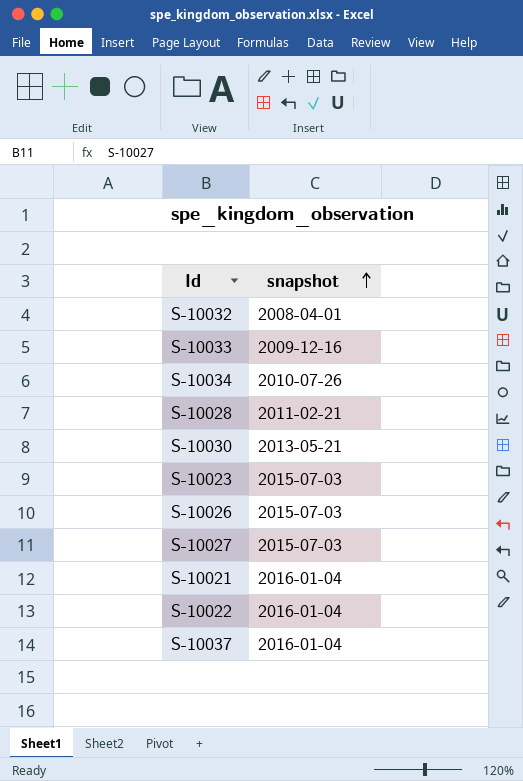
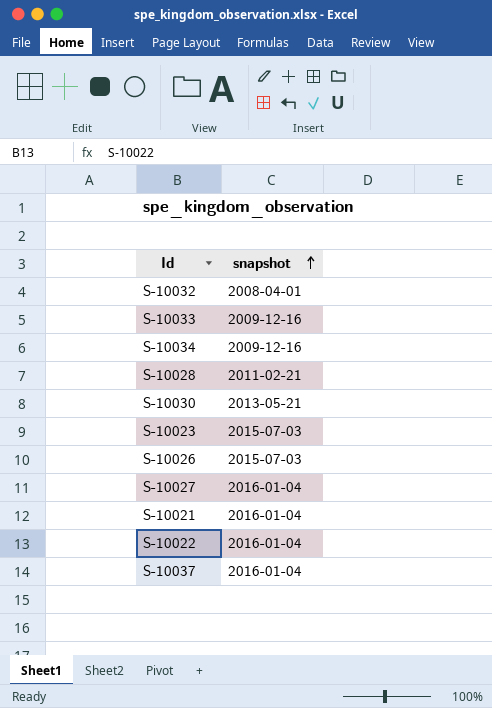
S-10034 | snapshot: 2010-07-26 -> 2009-12-16
S-10027 | snapshot: 2015-07-03 -> 2016-01-04

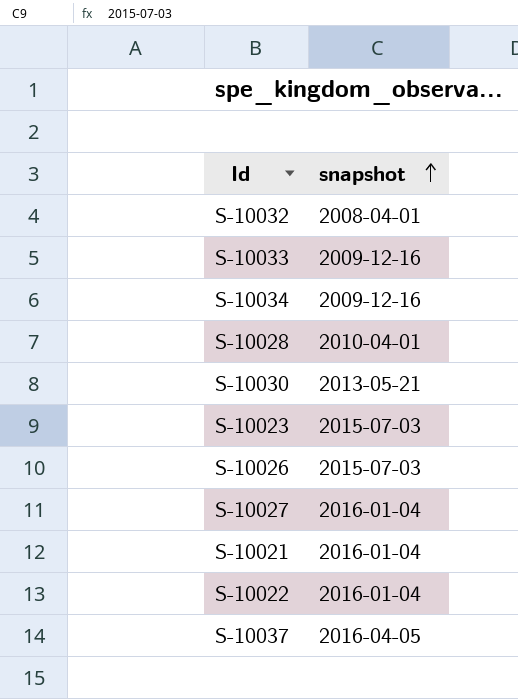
S-10028 | snapshot: 2011-02-21 -> 2010-04-01
S-10037 | snapshot: 2016-01-04 -> 2016-04-05

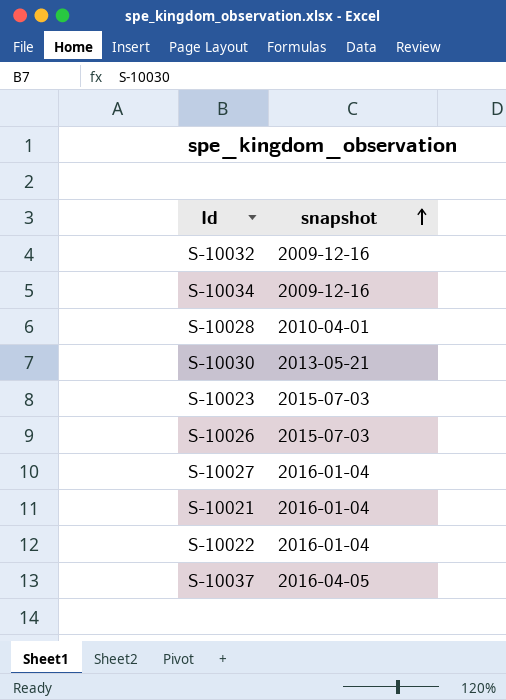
row S-10033: 2009-12-16 -> none
S-10032 | snapshot: 2008-04-01 -> 2009-12-16

